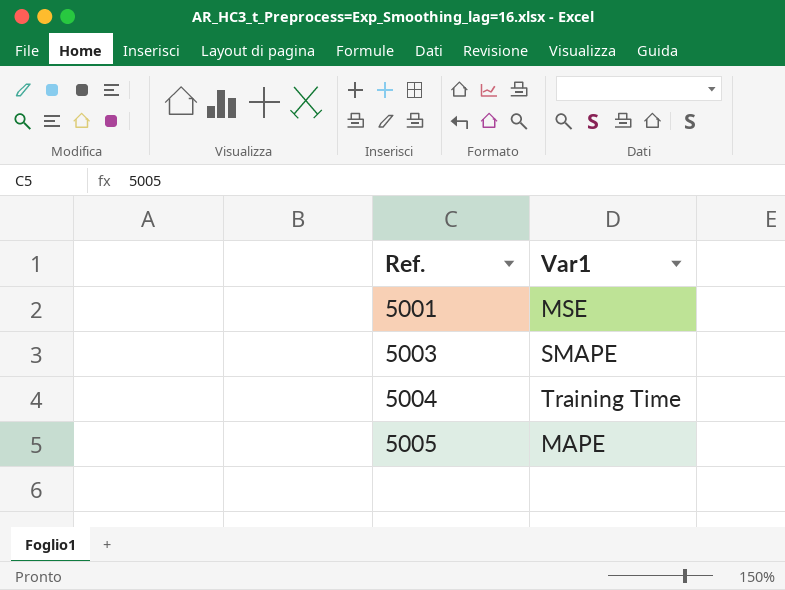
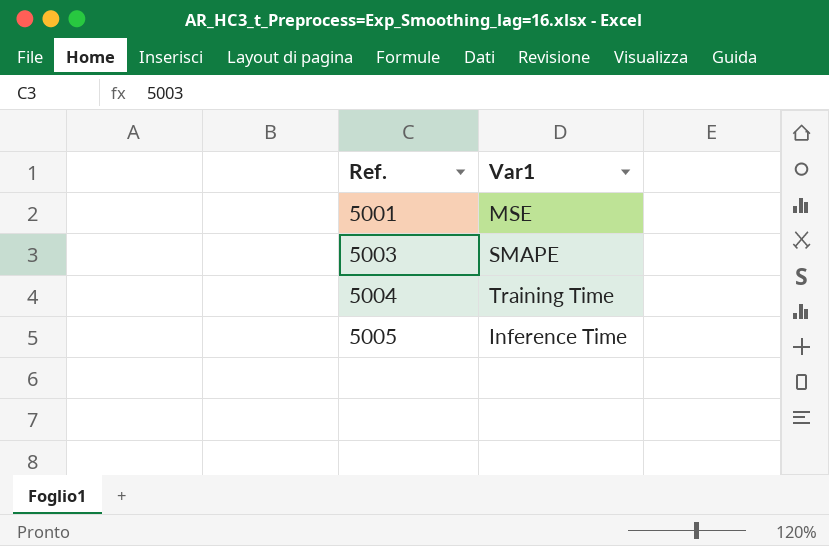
5005 | Var1: MAPE -> Inference Time

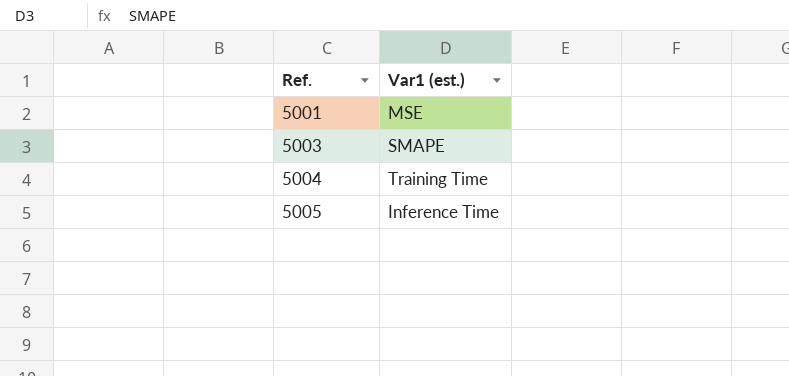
column name: Var1 -> Var1 (est.)

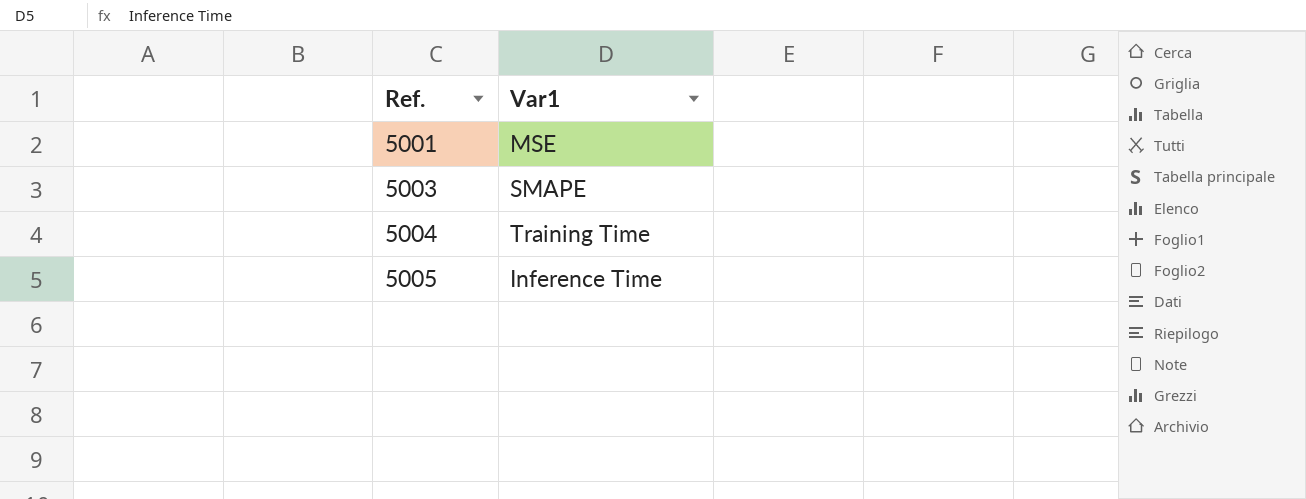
column name: Var1 (est.) -> Var1

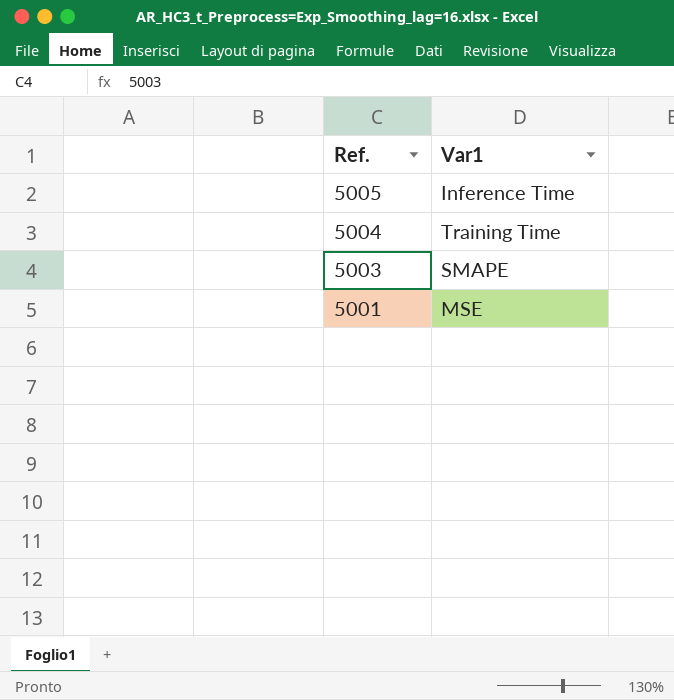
row order: Ref. ascending -> Ref. descending

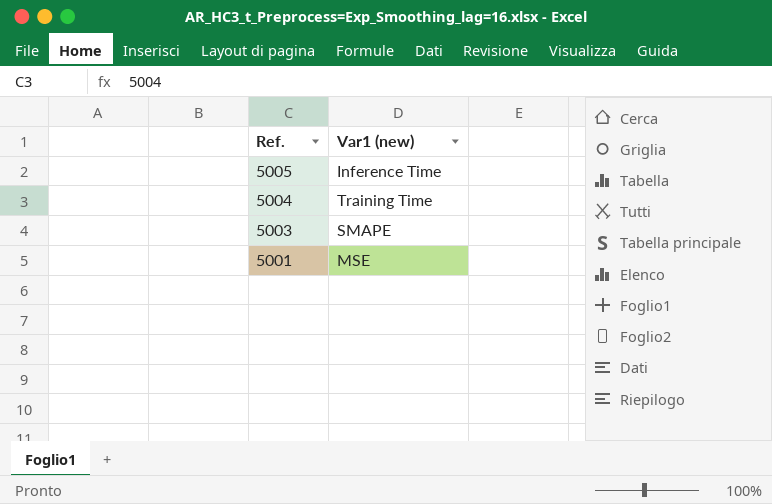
column name: Var1 -> Var1 (new)

